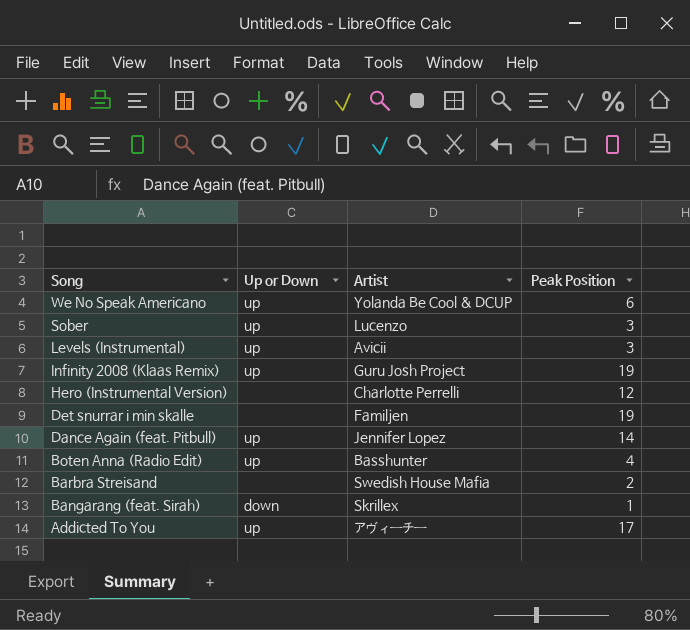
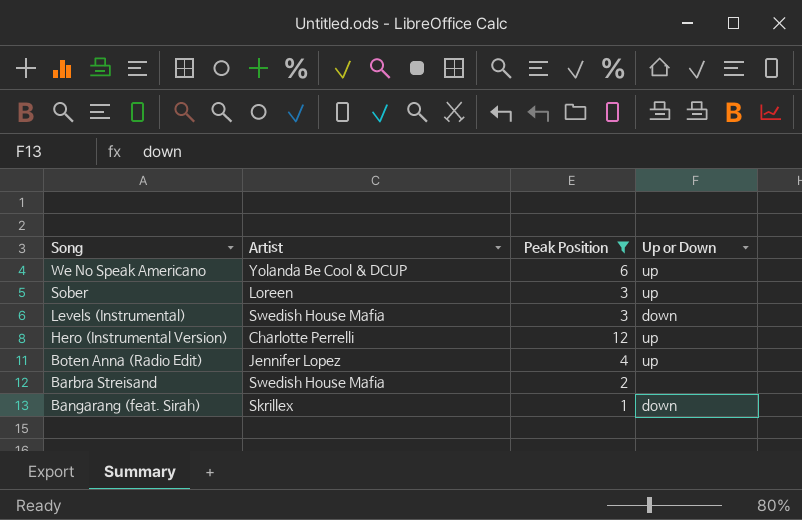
filter: none -> Peak Position <= 12
column Up or Down | position: 2 -> 4
Sober | Artist: Lucenzo -> Loreen
Levels (Instrumental) | Artist: Avicii -> Swedish House Mafia
Levels (Instrumental) | Up or Down: up -> down
Hero (Instrumental Version) | Up or Down: none -> up
Boten Anna (Radio Edit) | Artist: Basshunter -> Jennifer Lopez

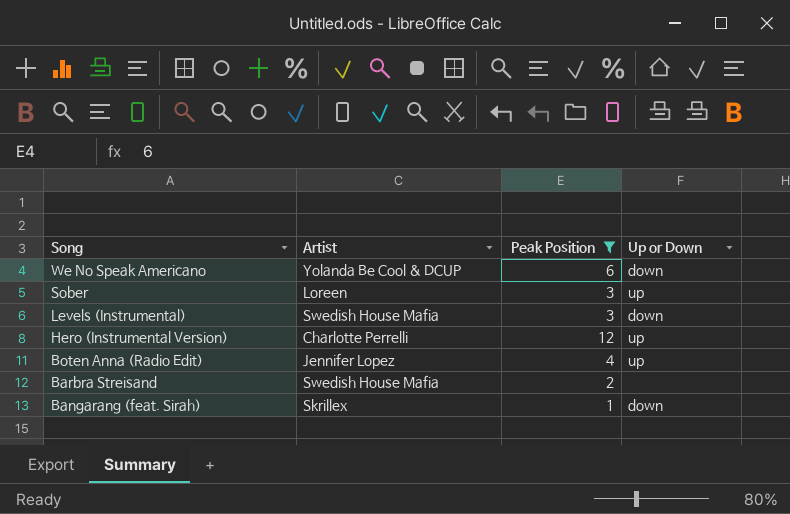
We No Speak Americano | Up or Down: up -> down

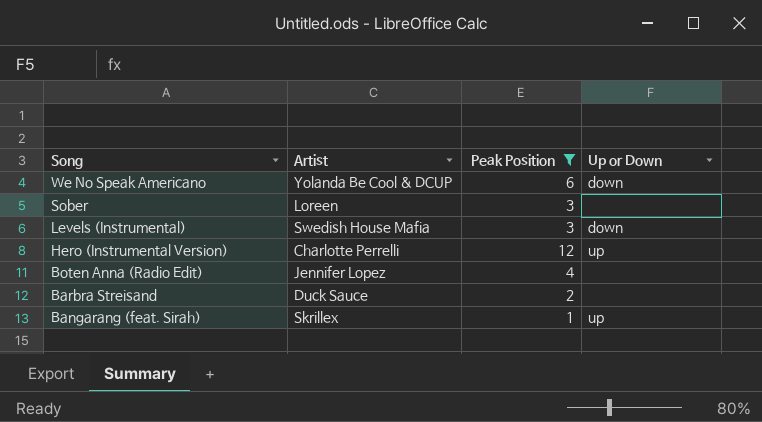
Sober | Up or Down: up -> none
Boten Anna (Radio Edit) | Up or Down: up -> none
Barbra Streisand | Artist: Swedish House Mafia -> Duck Sauce
Bangarang (feat. Sirah) | Up or Down: down -> up

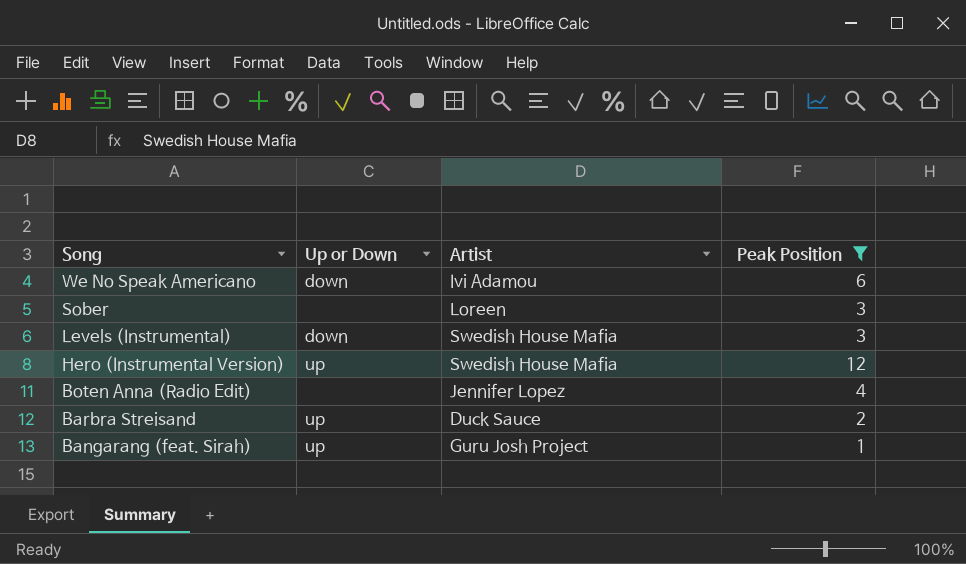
column Up or Down | position: 4 -> 2
We No Speak Americano | Artist: Yolanda Be Cool & DCUP -> Ivi Adamou
Hero (Instrumental Version) | Artist: Charlotte Perrelli -> Swedish House Mafia
Barbra Streisand | Up or Down: none -> up
Bangarang (feat. Sirah) | Artist: Skrillex -> Guru Josh Project

